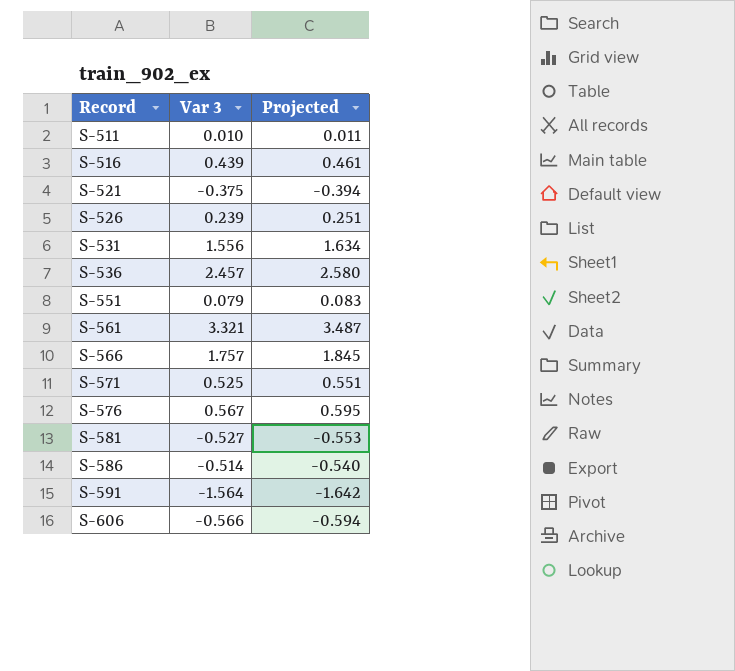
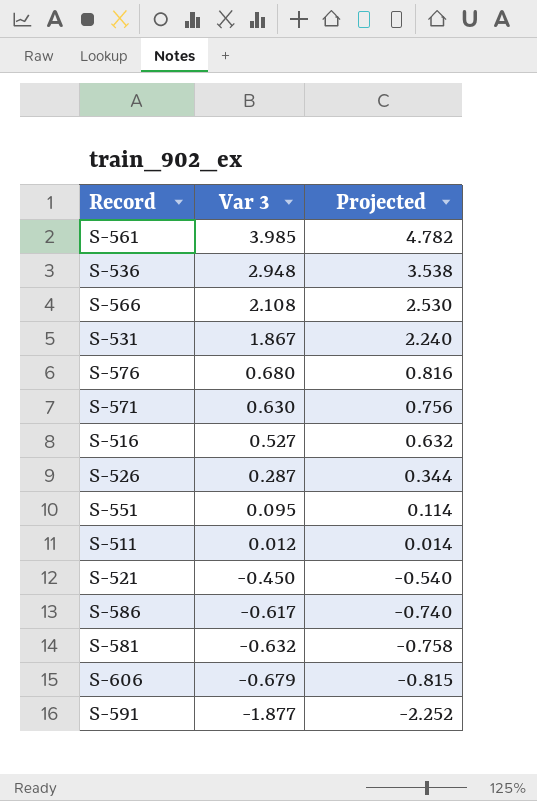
row order: Record ascending -> Var 3 descending
column Projected | formula: [Var 3] * 1.05 -> [Var 3] * 1.2
S-561 | Var 3: 3.321 -> 3.985
S-536 | Var 3: 2.457 -> 2.948
S-566 | Var 3: 1.757 -> 2.108
S-531 | Var 3: 1.556 -> 1.867
S-576 | Var 3: 0.567 -> 0.680
S-571 | Var 3: 0.525 -> 0.630
S-516 | Var 3: 0.439 -> 0.527
S-526 | Var 3: 0.239 -> 0.287
S-551 | Var 3: 0.079 -> 0.095
S-511 | Var 3: 0.010 -> 0.012
S-521 | Var 3: -0.375 -> -0.450
S-586 | Var 3: -0.514 -> -0.617
S-581 | Var 3: -0.527 -> -0.632
S-606 | Var 3: -0.566 -> -0.679
S-591 | Var 3: -1.564 -> -1.877

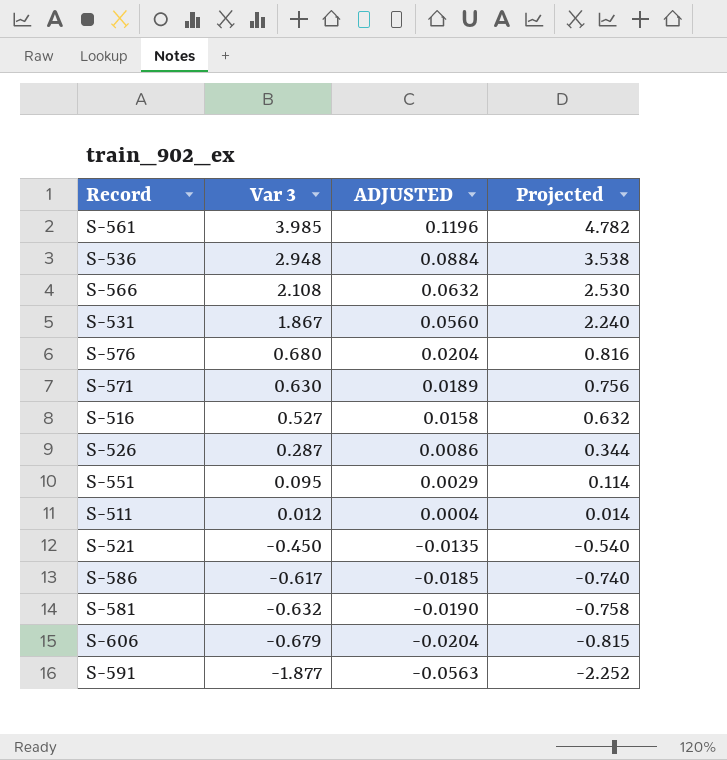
column ADJUSTED | formula: none -> [Var 3] * 0.03

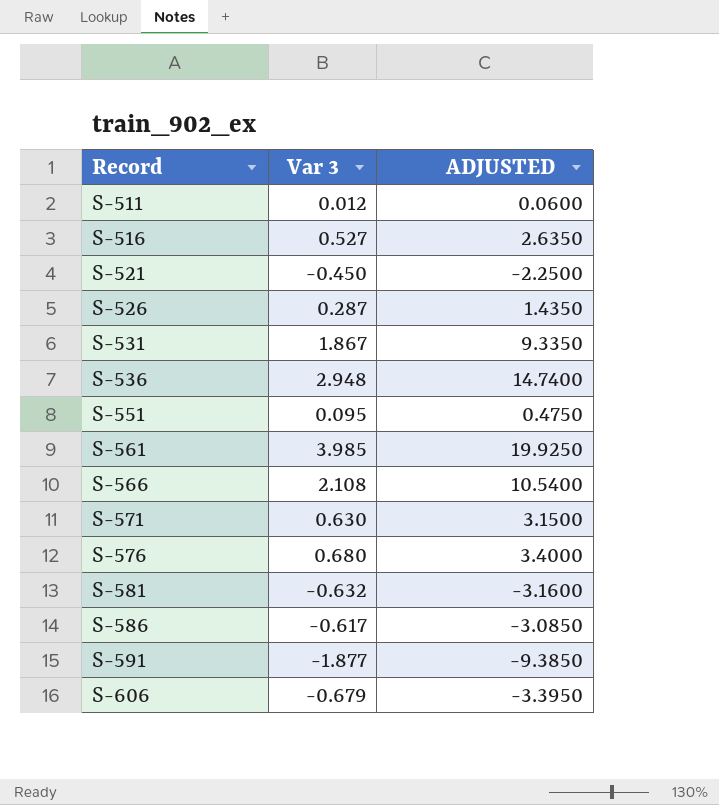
row order: Var 3 descending -> Record ascending
column Projected | formula: [Var 3] * 1.2 -> none
column ADJUSTED | formula: [Var 3] * 0.03 -> [Var 3] * 5

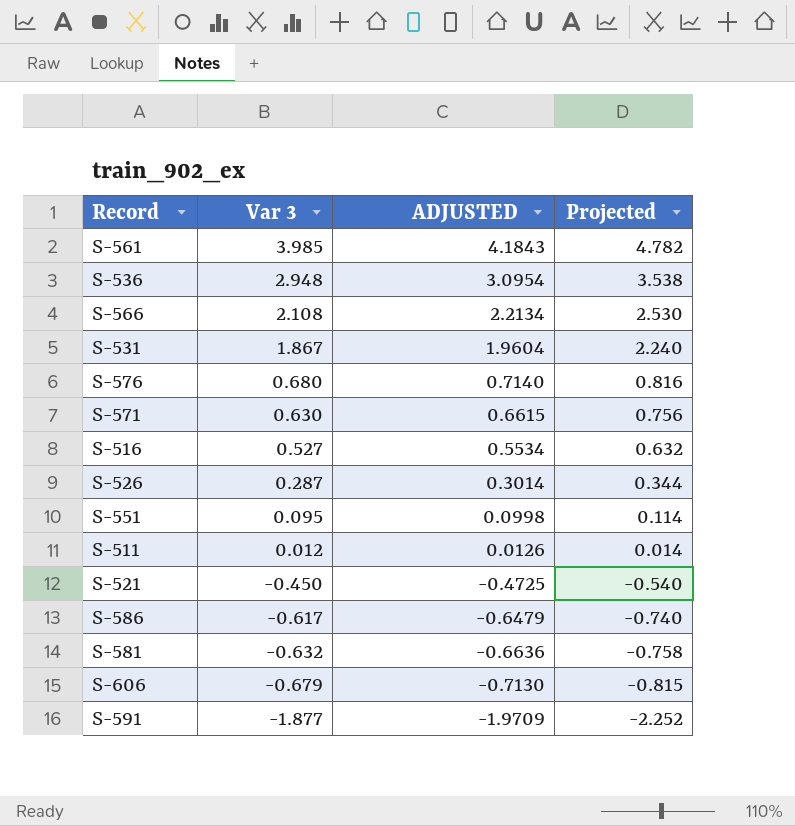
row order: Record ascending -> Var 3 descending
column ADJUSTED | formula: [Var 3] * 5 -> [Var 3] * 1.05
column Projected | formula: none -> [Var 3] * 1.2

